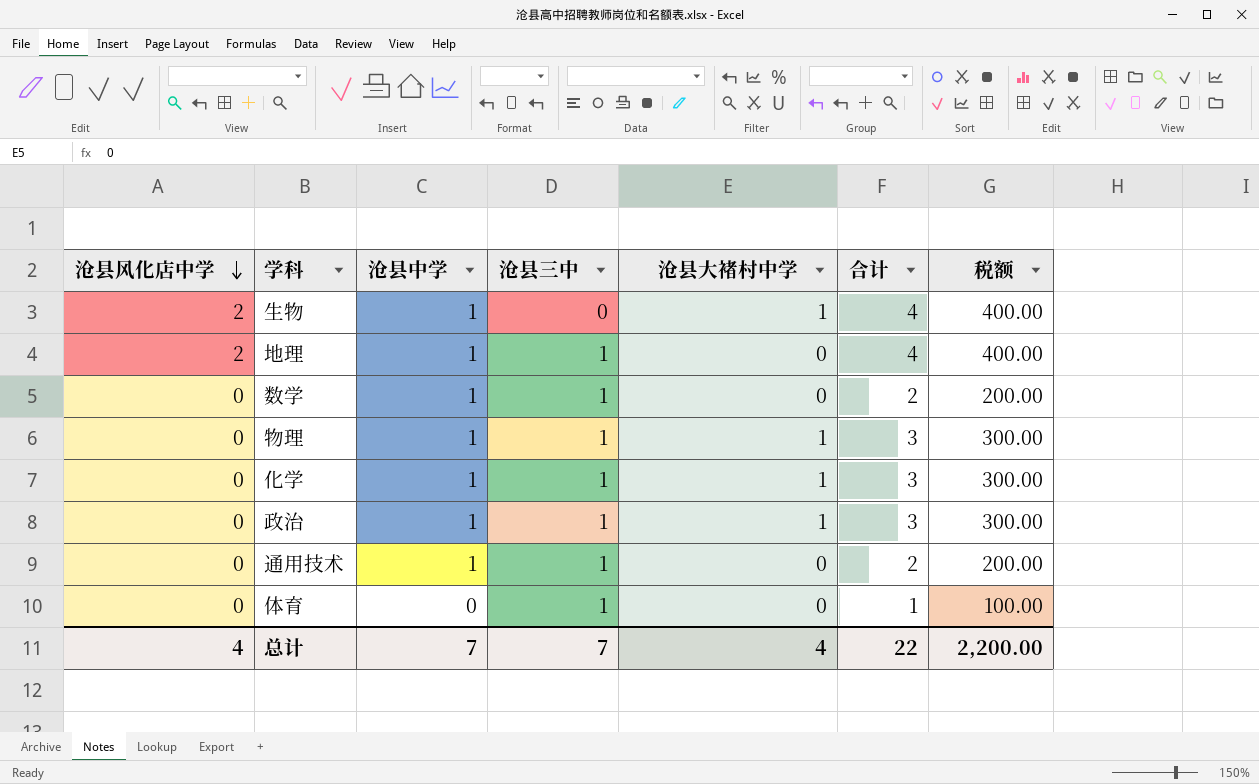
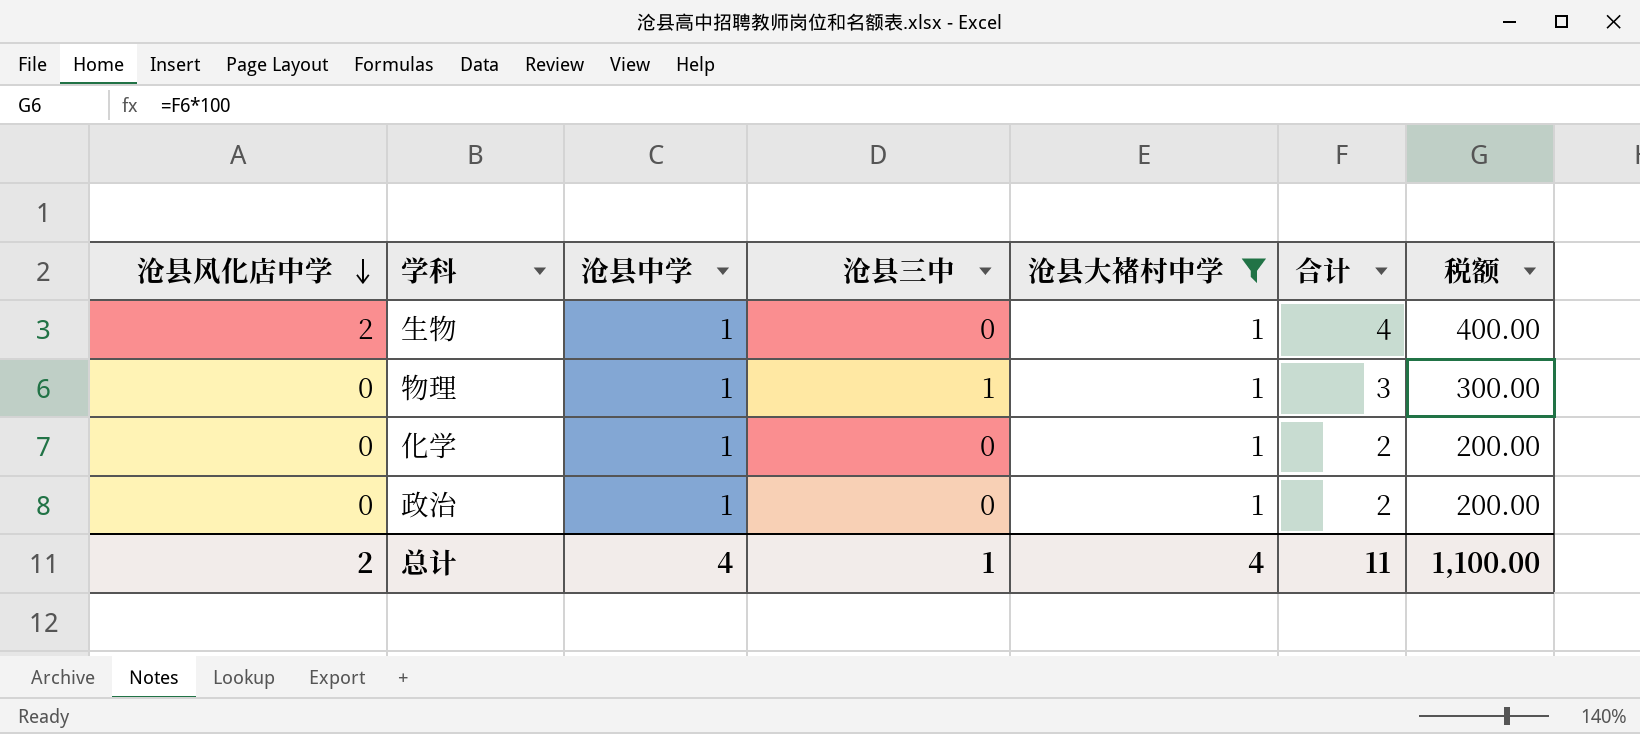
filter: none -> 沧县大褚村中学 = 1
化学 | 沧县三中: 1 -> 0
化学 | 合计: 3 -> 2
化学 | 税额: 300.00 -> 200.00
政治 | 沧县三中: 1 -> 0
政治 | 合计: 3 -> 2
政治 | 税额: 300.00 -> 200.00
总计 | 沧县风化店中学: 4 -> 2
总计 | 沧县中学: 7 -> 4
总计 | 沧县三中: 7 -> 1
总计 | 合计: 22 -> 11
总计 | 税额: 2,200.00 -> 1,100.00

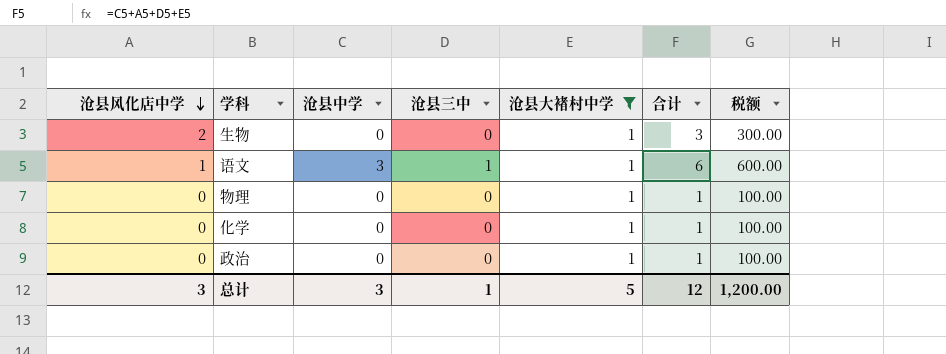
生物 | 沧县中学: 1 -> 0
生物 | 合计: 4 -> 3
生物 | 税额: 400.00 -> 300.00
row 语文: none -> 1 | 3 | 1 | 1 | 6 | 600.00
物理 | 沧县中学: 1 -> 0
物理 | 沧县三中: 1 -> 0
物理 | 合计: 3 -> 1
物理 | 税额: 300.00 -> 100.00
化学 | 沧县中学: 1 -> 0
化学 | 合计: 2 -> 1
化学 | 税额: 200.00 -> 100.00
政治 | 沧县中学: 1 -> 0
政治 | 合计: 2 -> 1
政治 | 税额: 200.00 -> 100.00
总计 | 沧县风化店中学: 2 -> 3
总计 | 沧县中学: 4 -> 3
总计 | 沧县大褚村中学: 4 -> 5
总计 | 合计: 11 -> 12
总计 | 税额: 1,100.00 -> 1,200.00

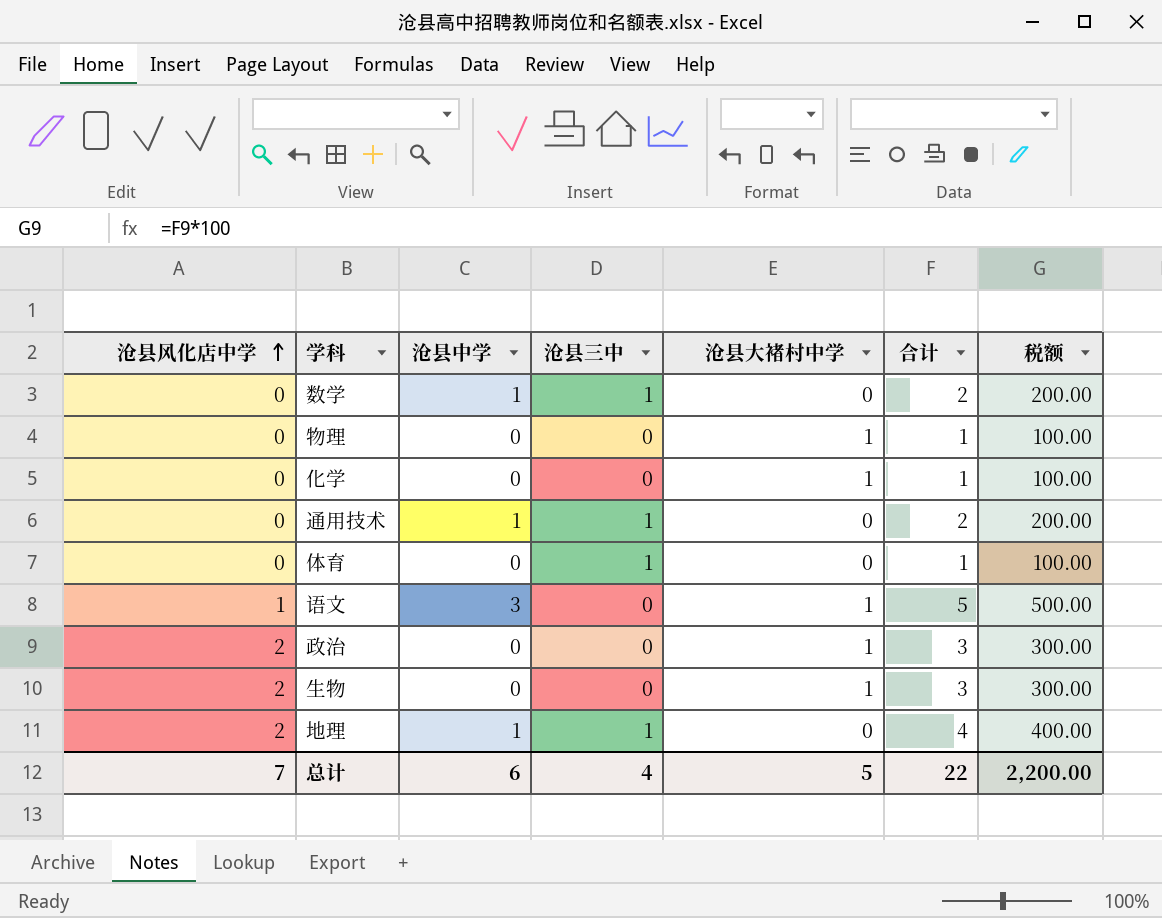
filter: 沧县大褚村中学 = 1 -> none
row order: 沧县风化店中学 descending -> 沧县风化店中学 ascending
语文 | 沧县三中: 1 -> 0
语文 | 合计: 6 -> 5
语文 | 税额: 600.00 -> 500.00
政治 | 沧县风化店中学: 0 -> 2
政治 | 合计: 1 -> 3
政治 | 税额: 100.00 -> 300.00
总计 | 沧县风化店中学: 3 -> 7
总计 | 沧县中学: 3 -> 6
总计 | 沧县三中: 1 -> 4
总计 | 合计: 12 -> 22
总计 | 税额: 1,200.00 -> 2,200.00

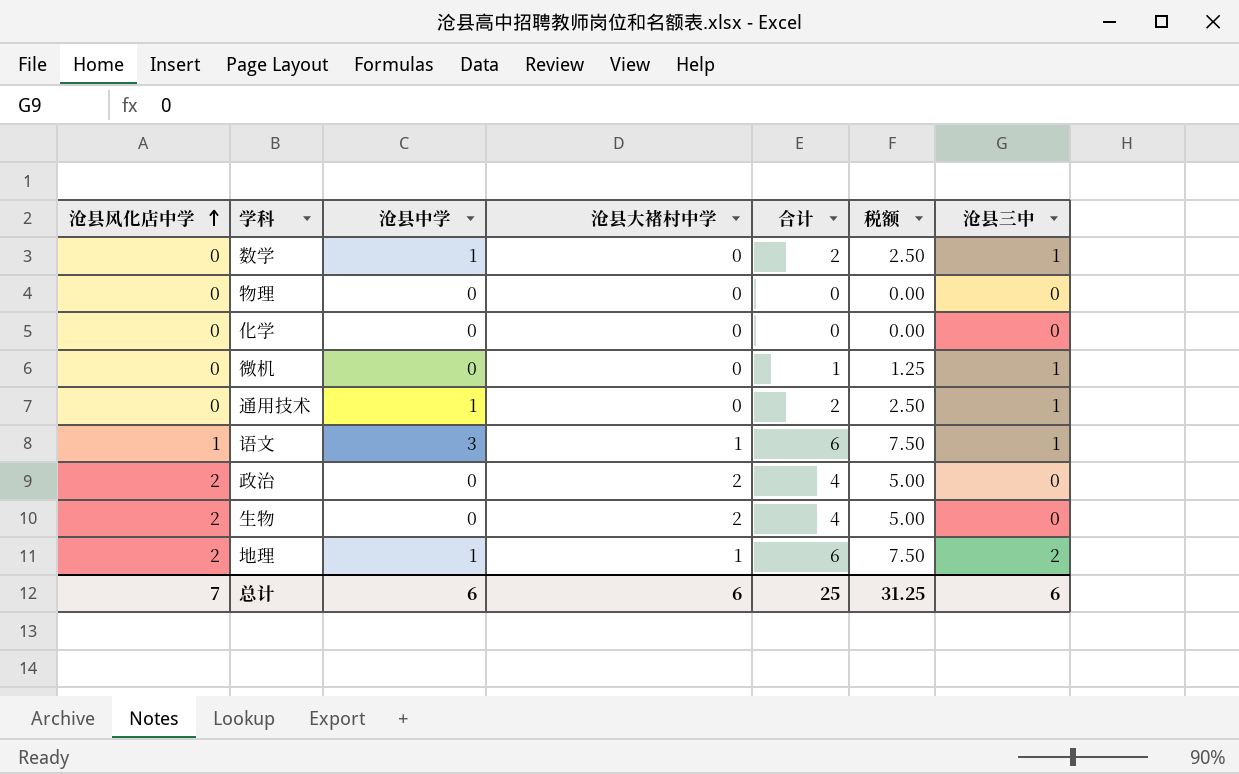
column 税额 | formula: [合计] * 100 -> [合计] * 1.25
column 沧县三中 | position: 4 -> 7
row 体育: 0 | 0 | 1 | 0 | 1 | 100.00 -> none
物理 | 沧县大褚村中学: 1 -> 0
物理 | 合计: 1 -> 0
化学 | 沧县大褚村中学: 1 -> 0
化学 | 合计: 1 -> 0
row 微机: none -> 0 | 0 | 0 | 1 | 1.25 | 1
语文 | 合计: 5 -> 6
语文 | 沧县三中: 0 -> 1
政治 | 沧县大褚村中学: 1 -> 2
政治 | 合计: 3 -> 4
生物 | 沧县大褚村中学: 1 -> 2
生物 | 合计: 3 -> 4
地理 | 沧县大褚村中学: 0 -> 1
地理 | 合计: 4 -> 6
地理 | 沧县三中: 1 -> 2
总计 | 沧县大褚村中学: 5 -> 6
总计 | 合计: 22 -> 25
总计 | 税额: 2,200.00 -> 31.25
总计 | 沧县三中: 4 -> 6

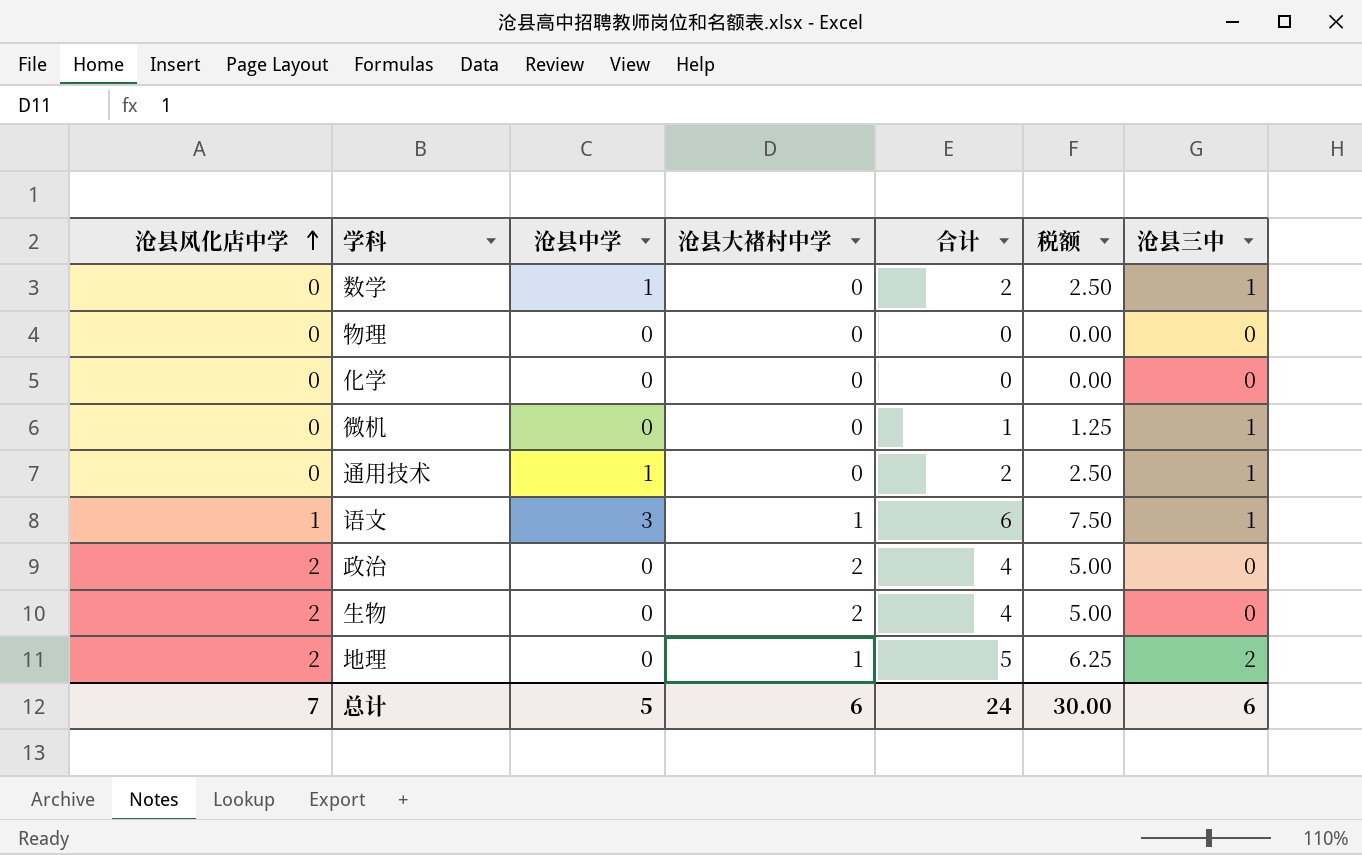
地理 | 沧县中学: 1 -> 0
地理 | 合计: 6 -> 5
地理 | 税额: 7.50 -> 6.25
总计 | 沧县中学: 6 -> 5
总计 | 合计: 25 -> 24
总计 | 税额: 31.25 -> 30.00

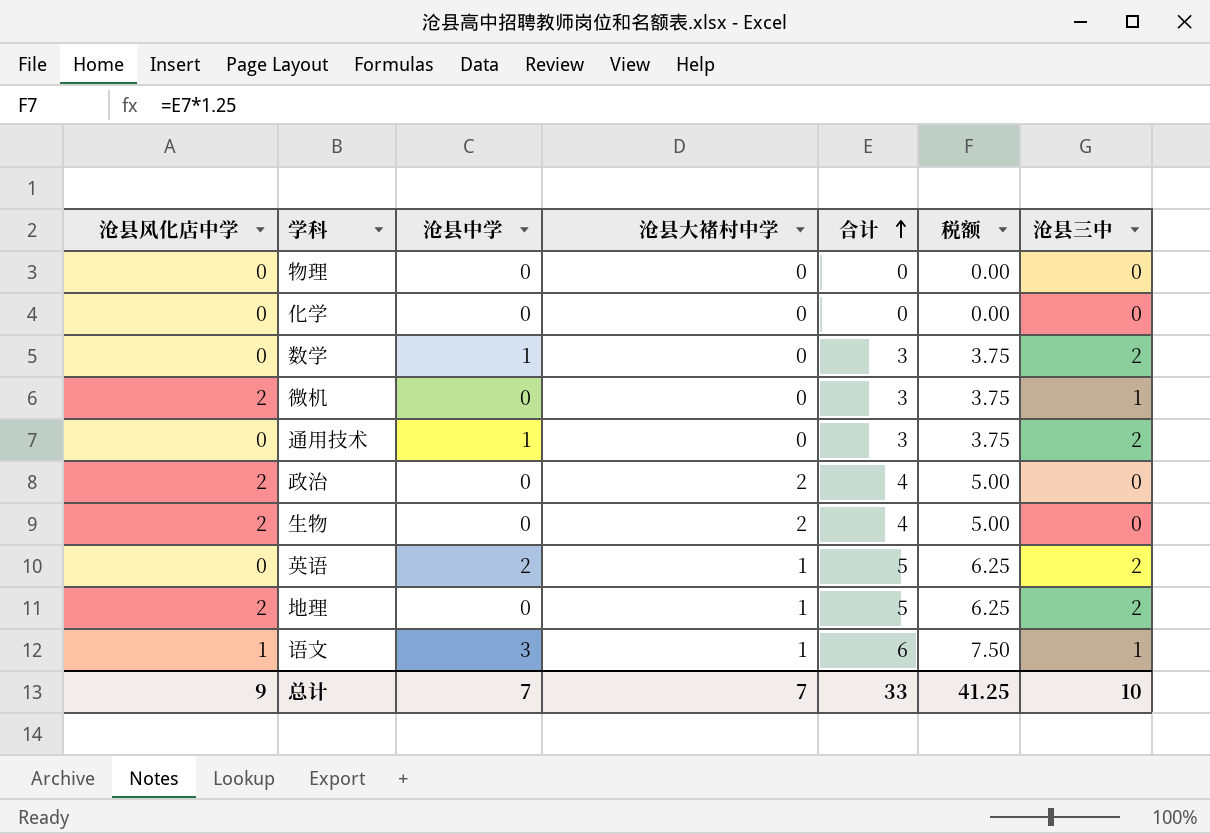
row order: 沧县风化店中学 ascending -> 合计 ascending
数学 | 合计: 2 -> 3
数学 | 税额: 2.50 -> 3.75
数学 | 沧县三中: 1 -> 2
微机 | 沧县风化店中学: 0 -> 2
微机 | 合计: 1 -> 3
微机 | 税额: 1.25 -> 3.75
通用技术 | 合计: 2 -> 3
通用技术 | 税额: 2.50 -> 3.75
通用技术 | 沧县三中: 1 -> 2
row 英语: none -> 0 | 2 | 1 | 5 | 6.25 | 2
总计 | 沧县风化店中学: 7 -> 9
总计 | 沧县中学: 5 -> 7
总计 | 沧县大褚村中学: 6 -> 7
总计 | 合计: 24 -> 33
总计 | 税额: 30.00 -> 41.25
总计 | 沧县三中: 6 -> 10

